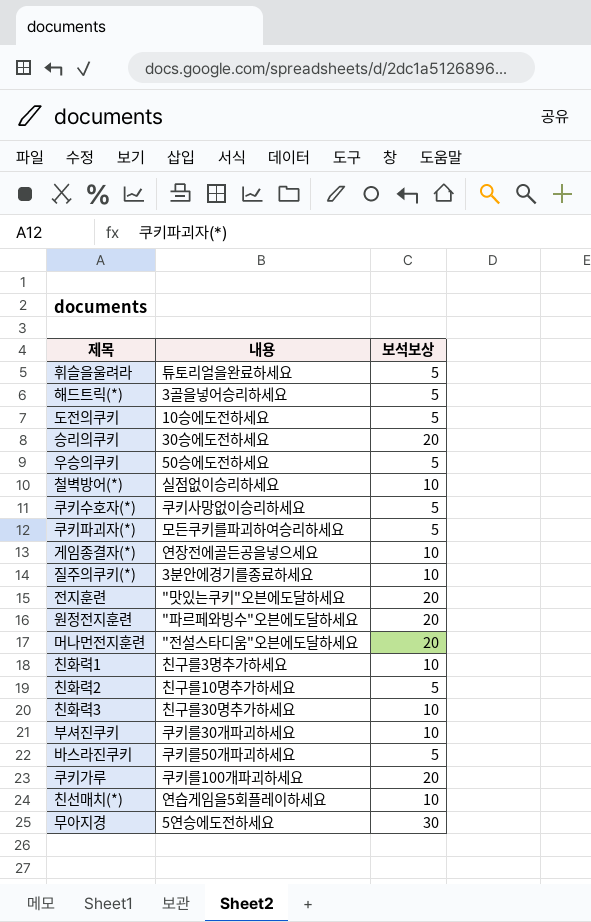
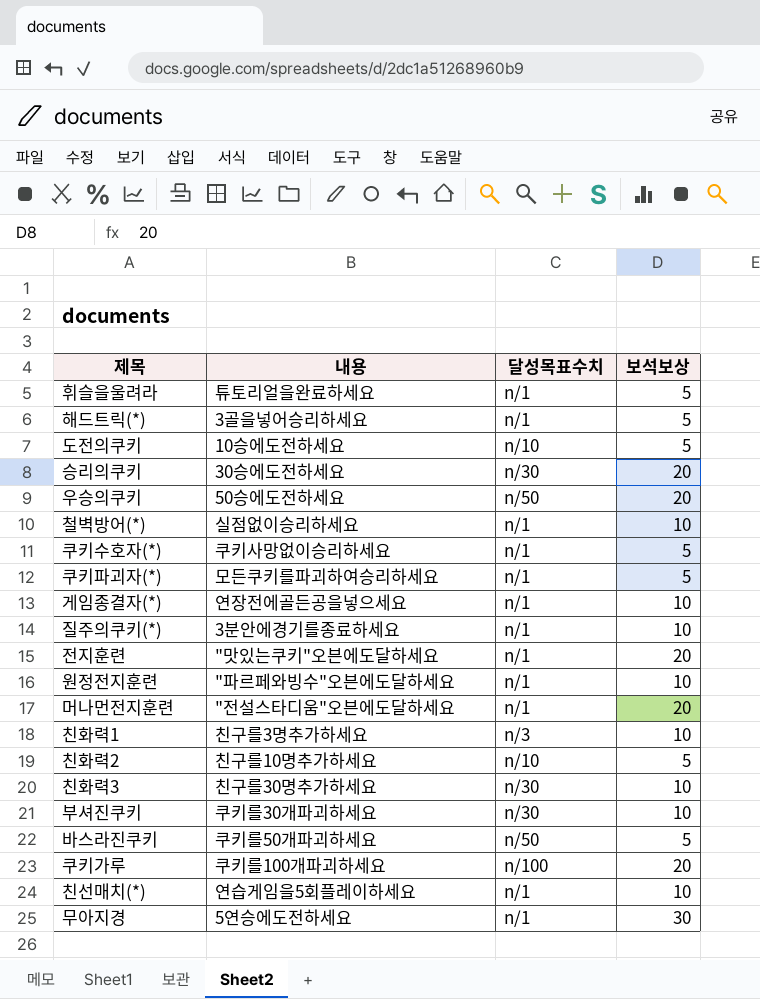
column 달성목표수치 | position: none -> 3
우승의쿠키 | 보석보상: 5 -> 20
원정전지훈련 | 보석보상: 20 -> 10

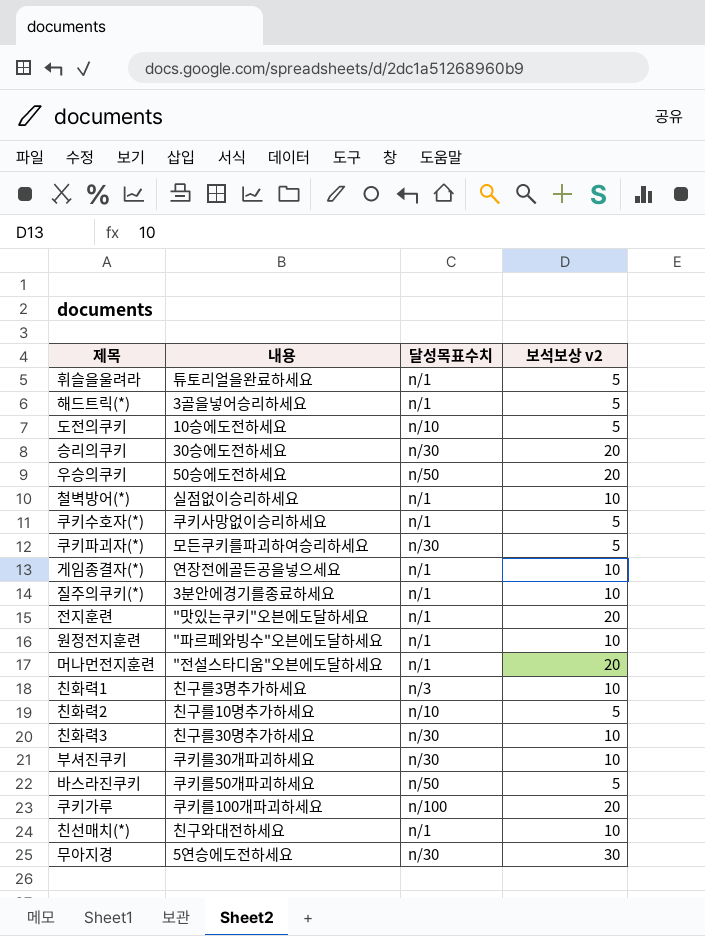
column name: 보석보상 -> 보석보상 v2
쿠키파괴자(*) | 달성목표수치: n/1 -> n/30
친선매치(*) | 내용: 연습게임을5회플레이하세요 -> 친구와대전하세요
무아지경 | 달성목표수치: n/1 -> n/30

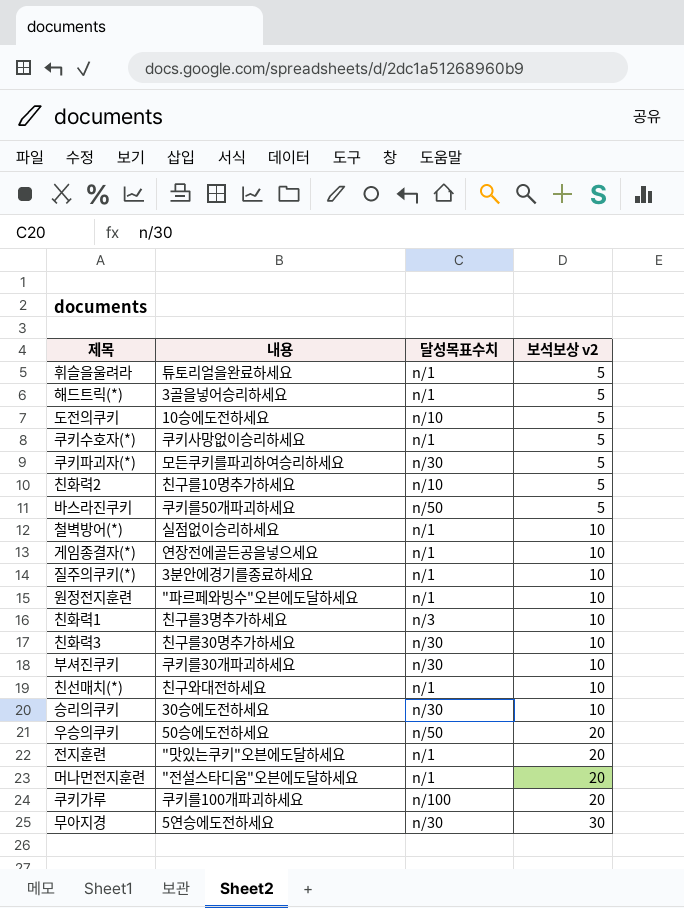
row order: none -> 보석보상 v2 ascending
승리의쿠키 | 보석보상 v2: 20 -> 10

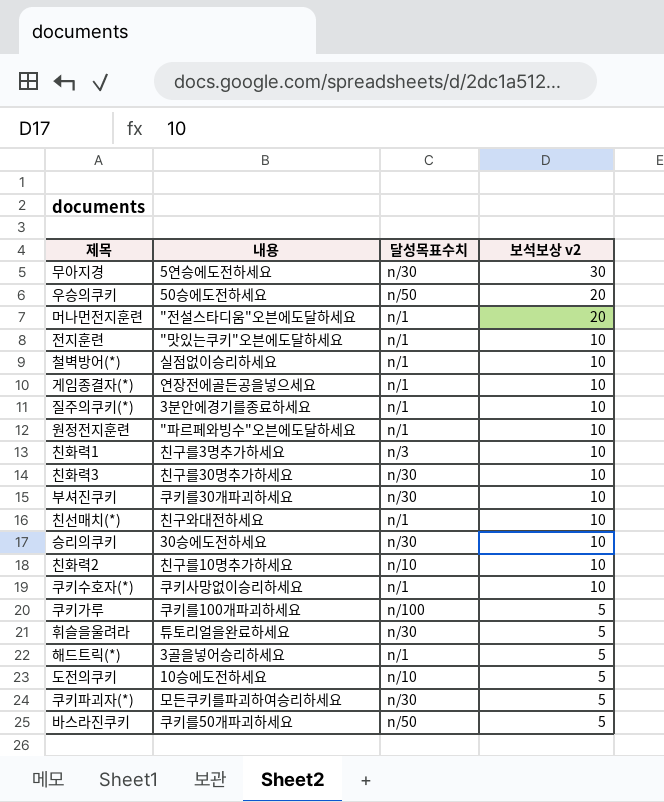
row order: 보석보상 v2 ascending -> 보석보상 v2 descending
전지훈련 | 보석보상 v2: 20 -> 10
친화력2 | 보석보상 v2: 5 -> 10
쿠키수호자(*) | 보석보상 v2: 5 -> 10
쿠키가루 | 보석보상 v2: 20 -> 5
휘슬을울려라 | 달성목표수치: n/1 -> n/30

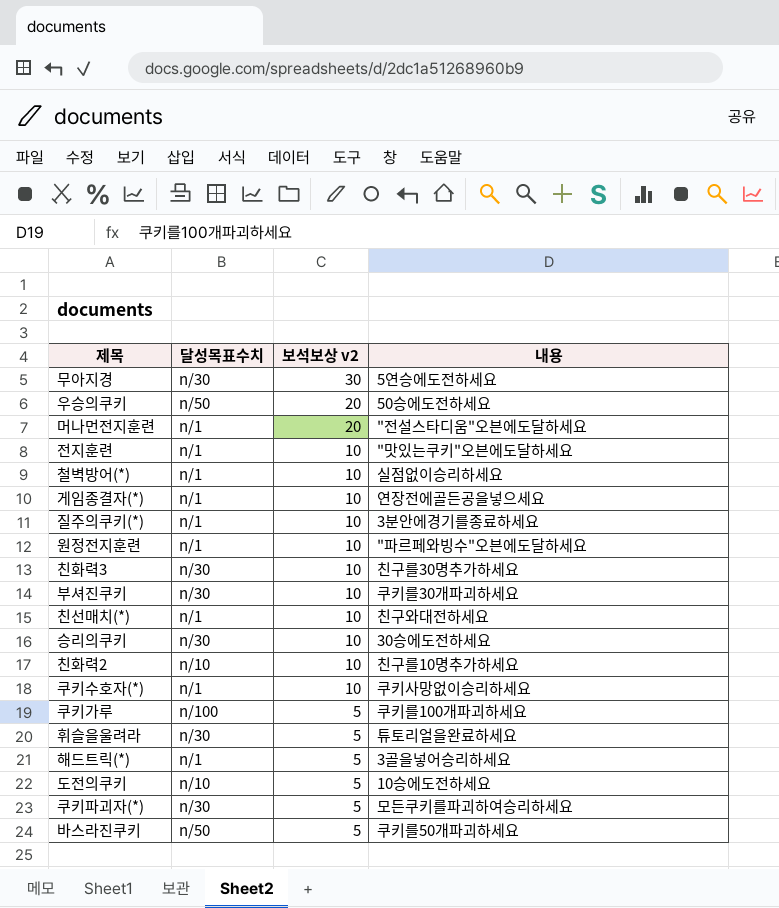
column 내용 | position: 2 -> 4
row 친화력1: 친구를3명추가하세요 | n/3 | 10 -> none

